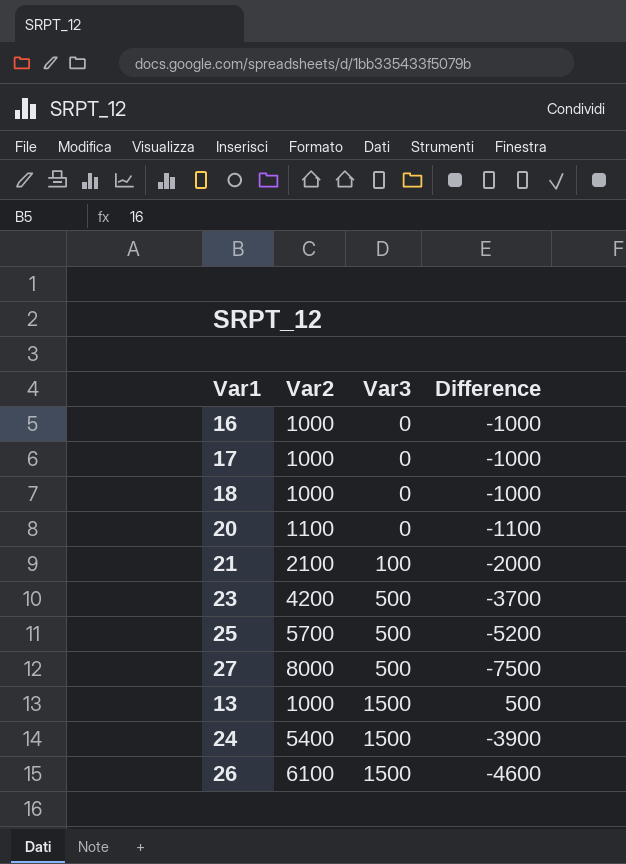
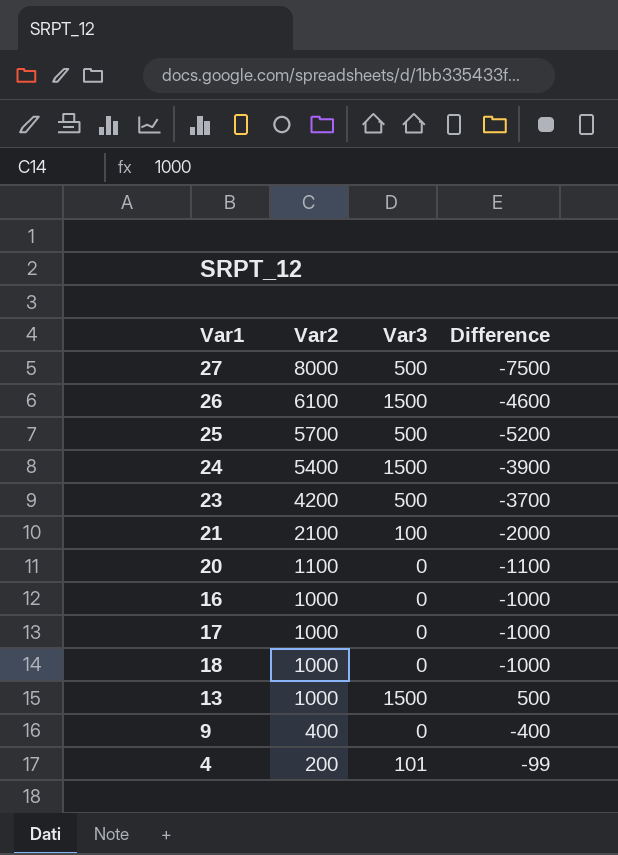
row order: Var3 ascending -> Var2 descending
row 9: none -> 400 | 0 | -400
row 4: none -> 200 | 101 | -99

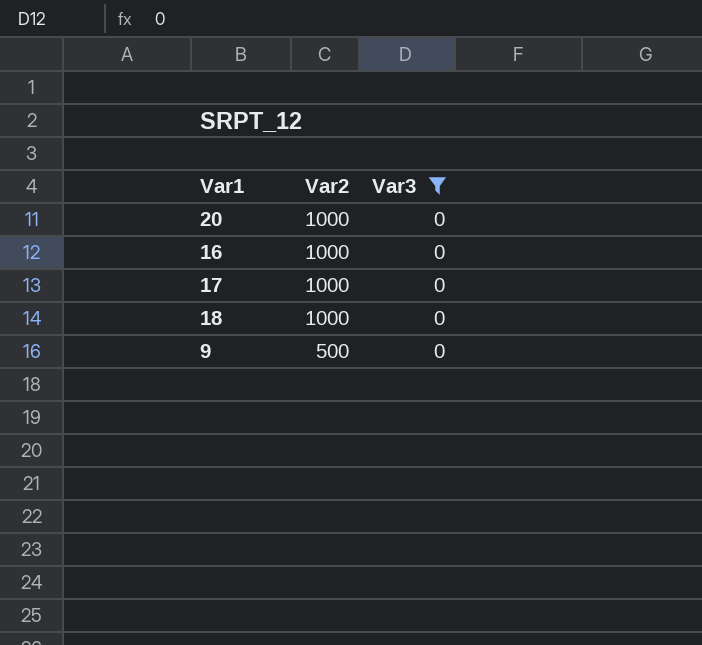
filter: none -> Var3 = 0
column Difference | formula: [Var3] - [Var2] -> none
20 | Var2: 1100 -> 1000
9 | Var2: 400 -> 500

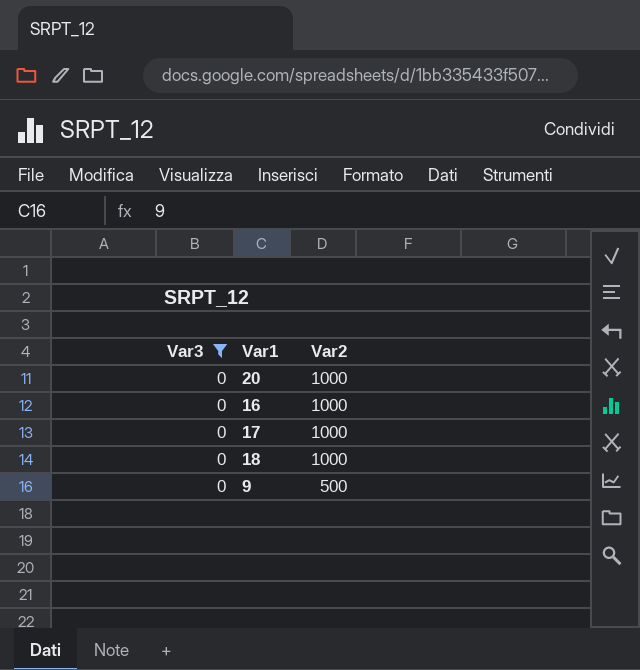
column Var3 | position: 3 -> 1

